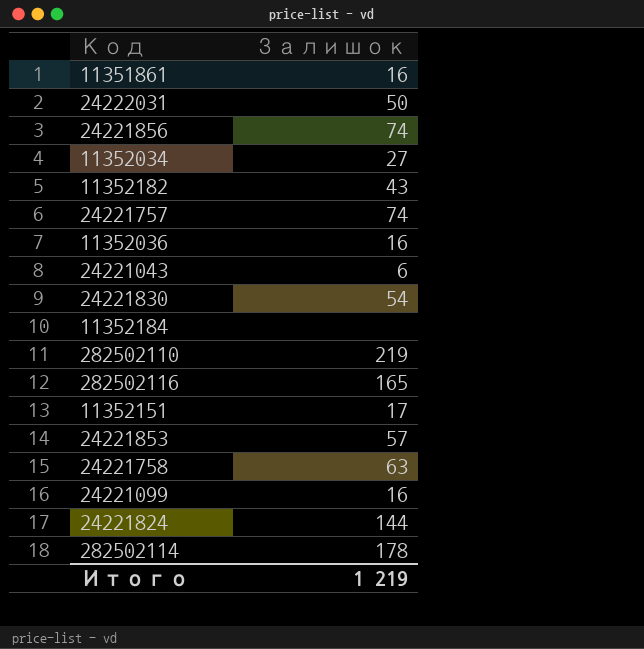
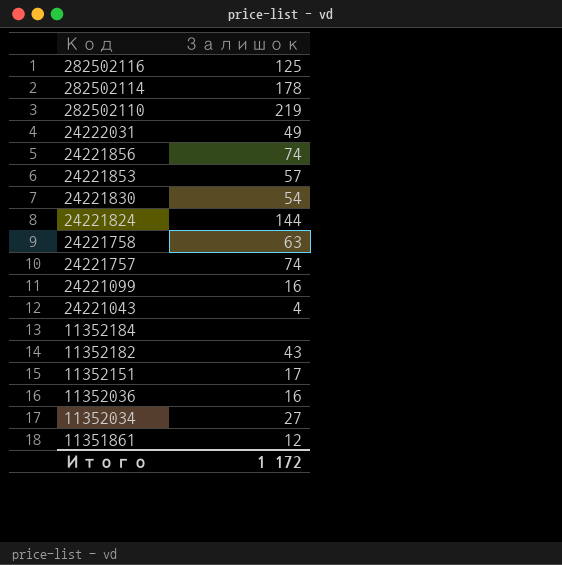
row order: none -> Код descending
282502116 | Залишок: 165 -> 125
24222031 | Залишок: 50 -> 49
24221043 | Залишок: 6 -> 4
11351861 | Залишок: 16 -> 12
Итого | Залишок: 1 219 -> 1 172

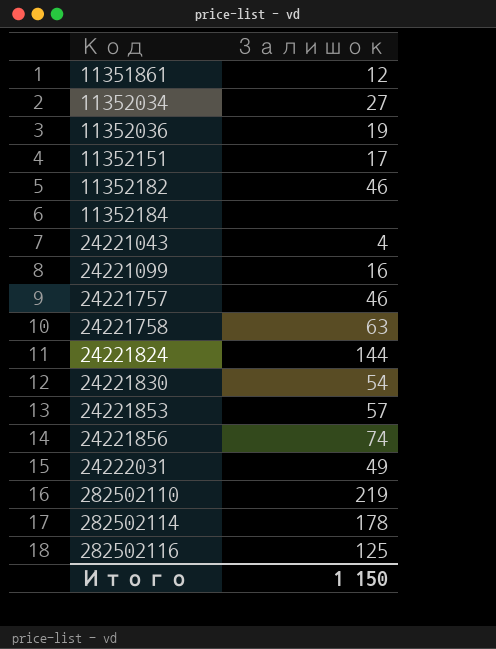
row order: Код descending -> Код ascending
11352036 | Залишок: 16 -> 19
11352182 | Залишок: 43 -> 46
24221757 | Залишок: 74 -> 46
Итого | Залишок: 1 172 -> 1 150

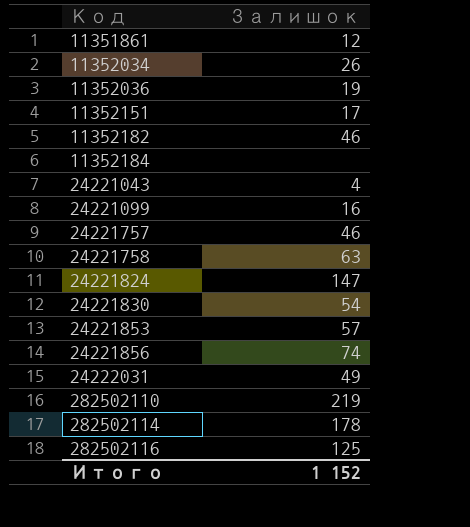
11352034 | Залишок: 27 -> 26
24221824 | Залишок: 144 -> 147
Итого | Залишок: 1 150 -> 1 152

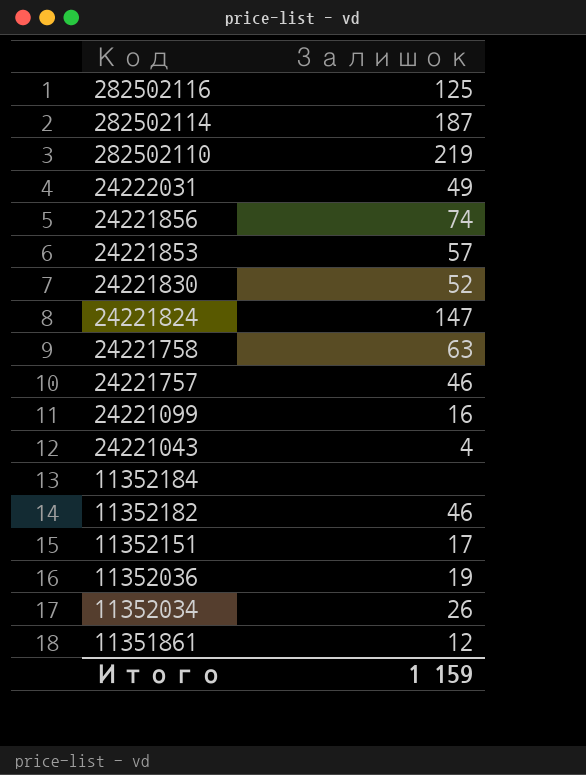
row order: Код ascending -> Код descending
282502114 | Залишок: 178 -> 187
24221830 | Залишок: 54 -> 52
Итого | Залишок: 1 152 -> 1 159

